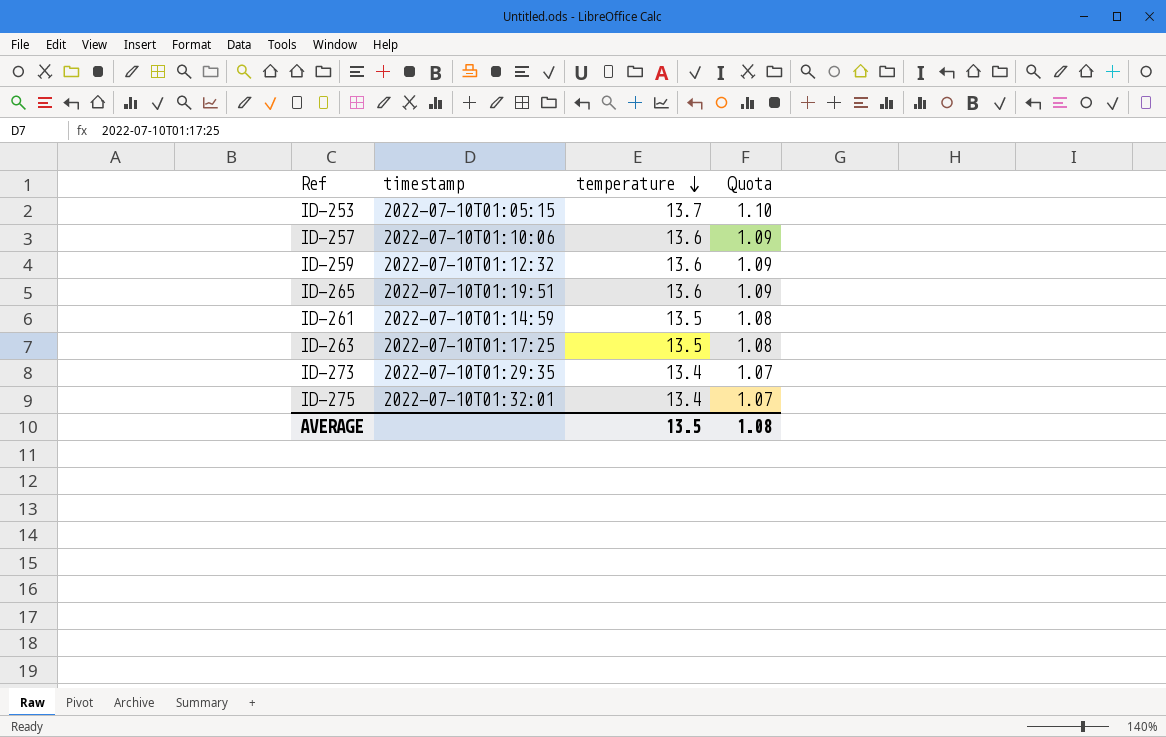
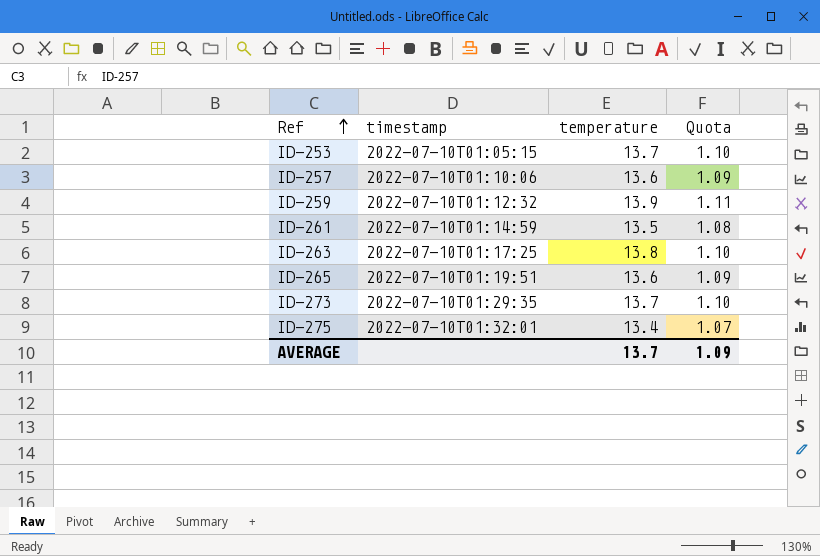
row order: temperature descending -> Ref ascending
ID-259 | temperature: 13.6 -> 13.9
ID-259 | Quota: 1.09 -> 1.11
ID-263 | temperature: 13.5 -> 13.8
ID-263 | Quota: 1.08 -> 1.10
ID-273 | temperature: 13.4 -> 13.7
ID-273 | Quota: 1.07 -> 1.10
AVERAGE | temperature: 13.5 -> 13.7
AVERAGE | Quota: 1.08 -> 1.09

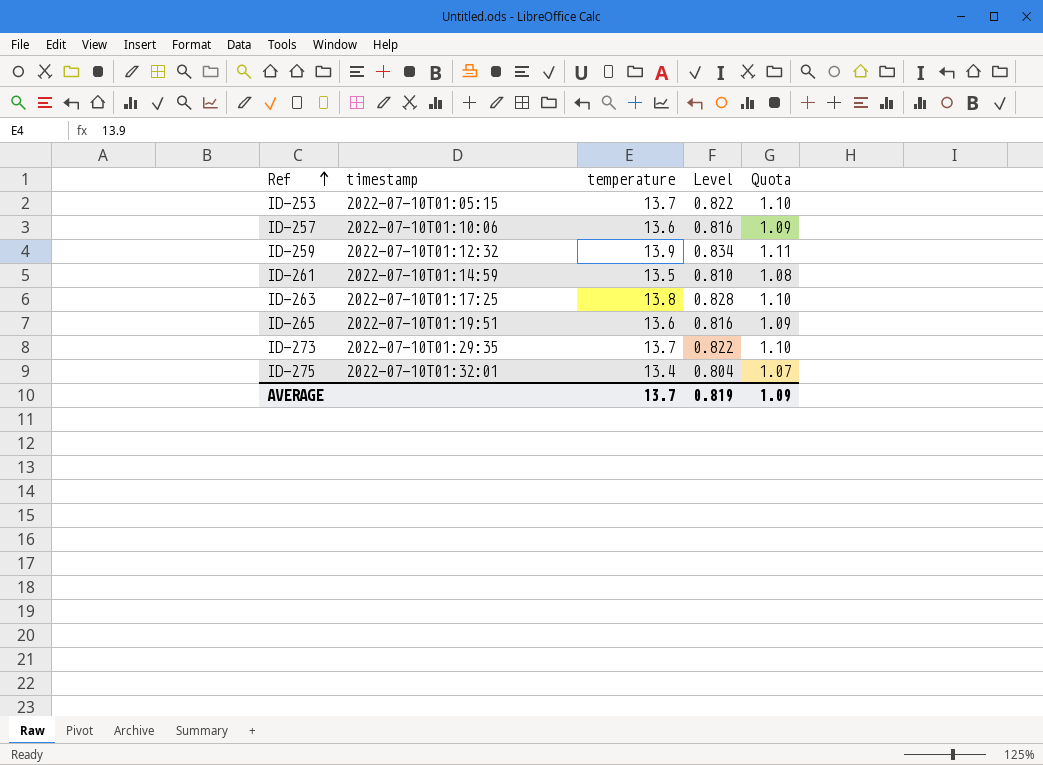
column Level | formula: none -> [temperature] * 0.06

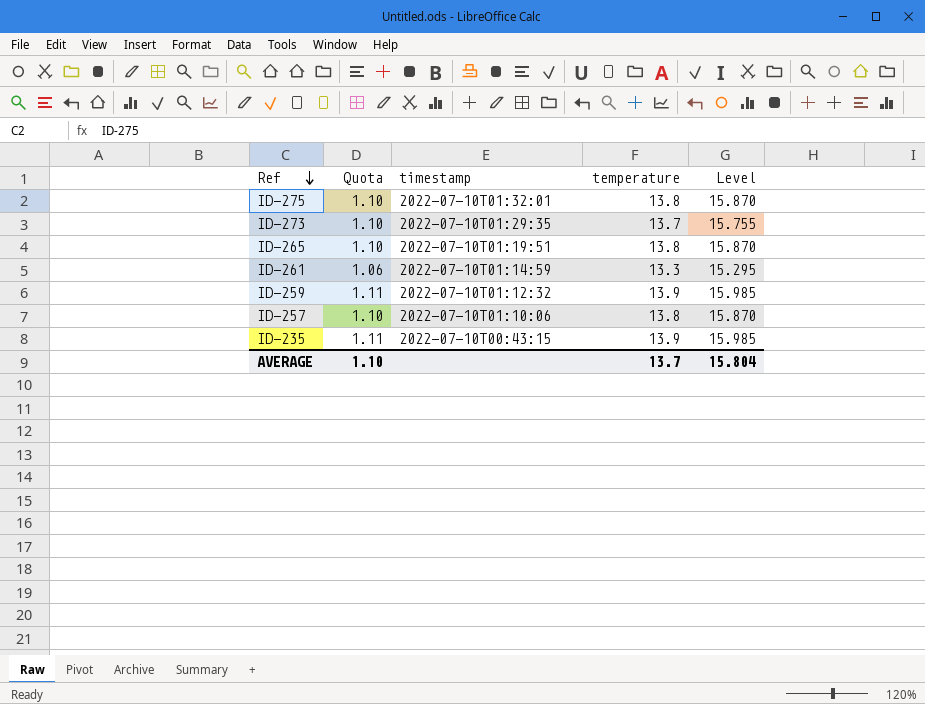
row order: Ref ascending -> Ref descending
column Quota | position: 5 -> 2
column Level | formula: [temperature] * 0.06 -> [temperature] * 1.15
row ID-253: 2022-07-10T01:05:15 | 13.7 | 0.822 | 1.10 -> none
row ID-263: 2022-07-10T01:17:25 | 13.8 | 0.828 | 1.10 -> none
ID-275 | Quota: 1.07 -> 1.10
ID-275 | temperature: 13.4 -> 13.8
ID-265 | Quota: 1.09 -> 1.10
ID-265 | temperature: 13.6 -> 13.8
ID-261 | Quota: 1.08 -> 1.06
ID-261 | temperature: 13.5 -> 13.3
ID-257 | Quota: 1.09 -> 1.10
ID-257 | temperature: 13.6 -> 13.8
row ID-235: none -> 1.11 | 2022-07-10T00:43:15 | 13.9 | 15.985
AVERAGE | Quota: 1.09 -> 1.10
AVERAGE | Level: 0.819 -> 15.804

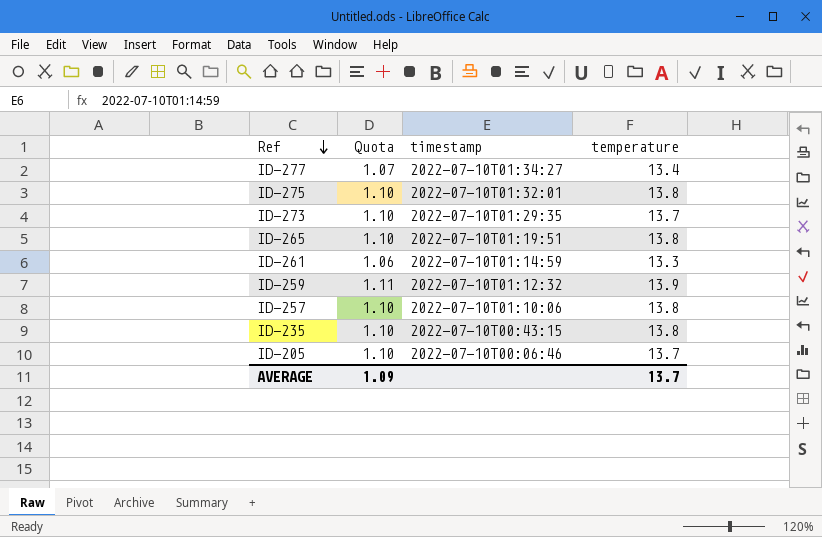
column Level | formula: [temperature] * 1.15 -> none
row ID-277: none -> 1.07 | 2022-07-10T01:34:27 | 13.4
ID-235 | Quota: 1.11 -> 1.10
ID-235 | temperature: 13.9 -> 13.8
row ID-205: none -> 1.10 | 2022-07-10T00:06:46 | 13.7
AVERAGE | Quota: 1.10 -> 1.09

